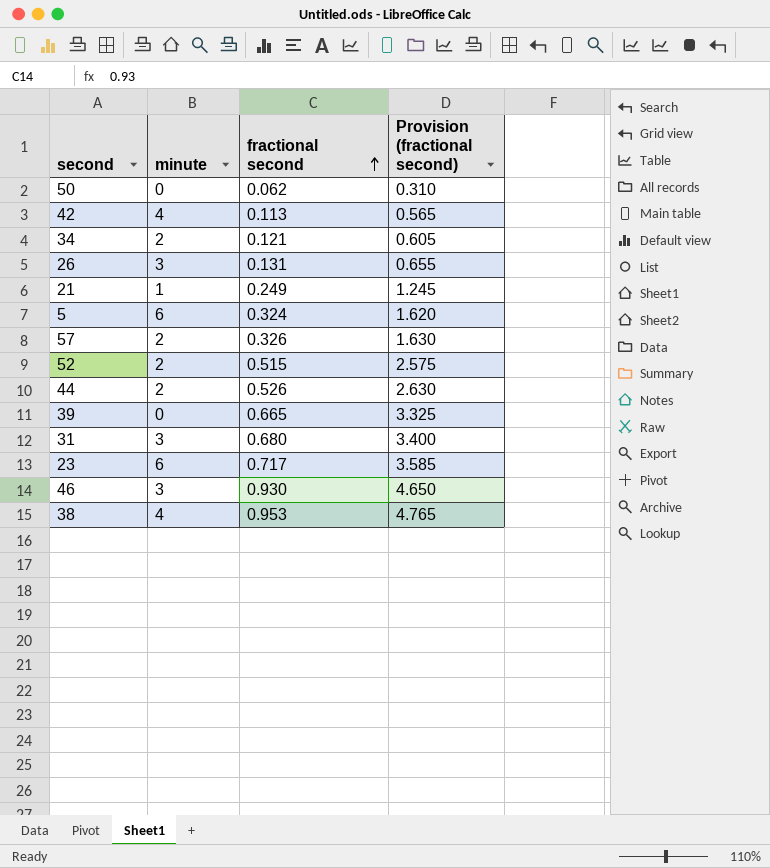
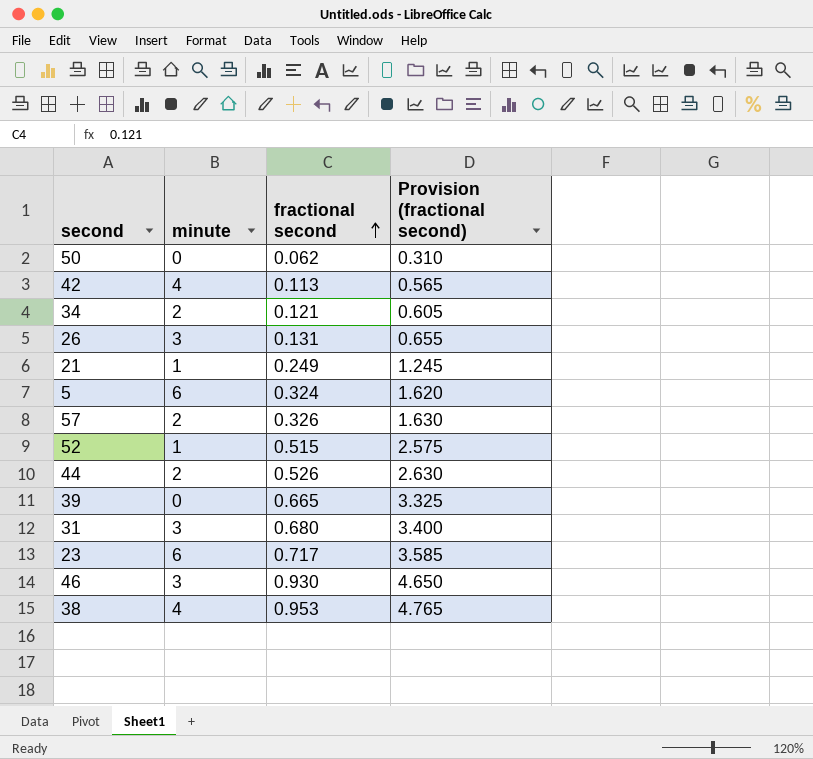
52 | minute: 2 -> 1

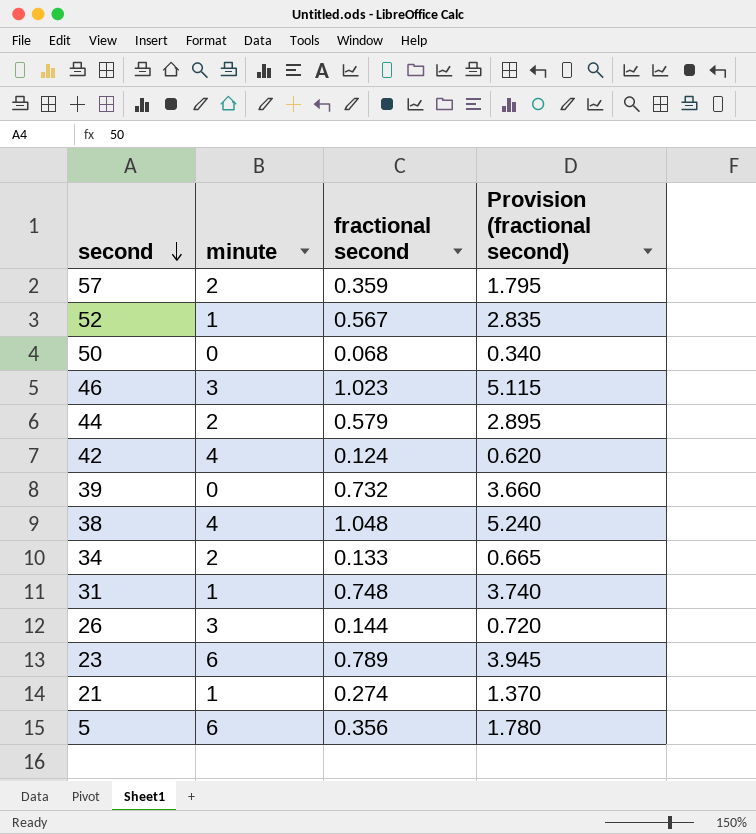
row order: fractional second ascending -> second descending
57 | fractional second: 0.326 -> 0.359
57 | Provision (fractional second): 1.630 -> 1.795
52 | fractional second: 0.515 -> 0.567
52 | Provision (fractional second): 2.575 -> 2.835
50 | fractional second: 0.062 -> 0.068
50 | Provision (fractional second): 0.310 -> 0.340
46 | fractional second: 0.930 -> 1.023
46 | Provision (fractional second): 4.650 -> 5.115
44 | fractional second: 0.526 -> 0.579
44 | Provision (fractional second): 2.630 -> 2.895
42 | fractional second: 0.113 -> 0.124
42 | Provision (fractional second): 0.565 -> 0.620
39 | fractional second: 0.665 -> 0.732
39 | Provision (fractional second): 3.325 -> 3.660
38 | fractional second: 0.953 -> 1.048
38 | Provision (fractional second): 4.765 -> 5.240
34 | fractional second: 0.121 -> 0.133
34 | Provision (fractional second): 0.605 -> 0.665
31 | minute: 3 -> 1
31 | fractional second: 0.680 -> 0.748
31 | Provision (fractional second): 3.400 -> 3.740
26 | fractional second: 0.131 -> 0.144
26 | Provision (fractional second): 0.655 -> 0.720
23 | fractional second: 0.717 -> 0.789
23 | Provision (fractional second): 3.585 -> 3.945
21 | fractional second: 0.249 -> 0.274
21 | Provision (fractional second): 1.245 -> 1.370
5 | fractional second: 0.324 -> 0.356
5 | Provision (fractional second): 1.620 -> 1.780

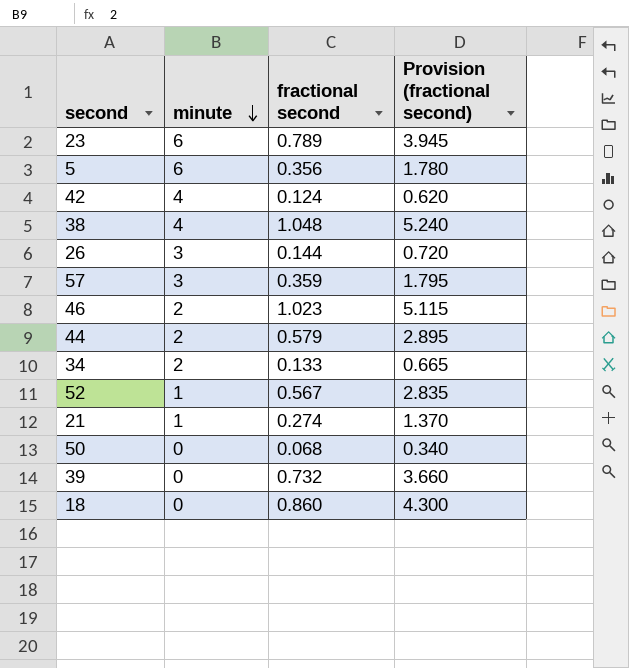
row order: second descending -> minute descending
row 31: 1 | 0.748 | 3.740 -> none
57 | minute: 2 -> 3
46 | minute: 3 -> 2
row 18: none -> 0 | 0.860 | 4.300

